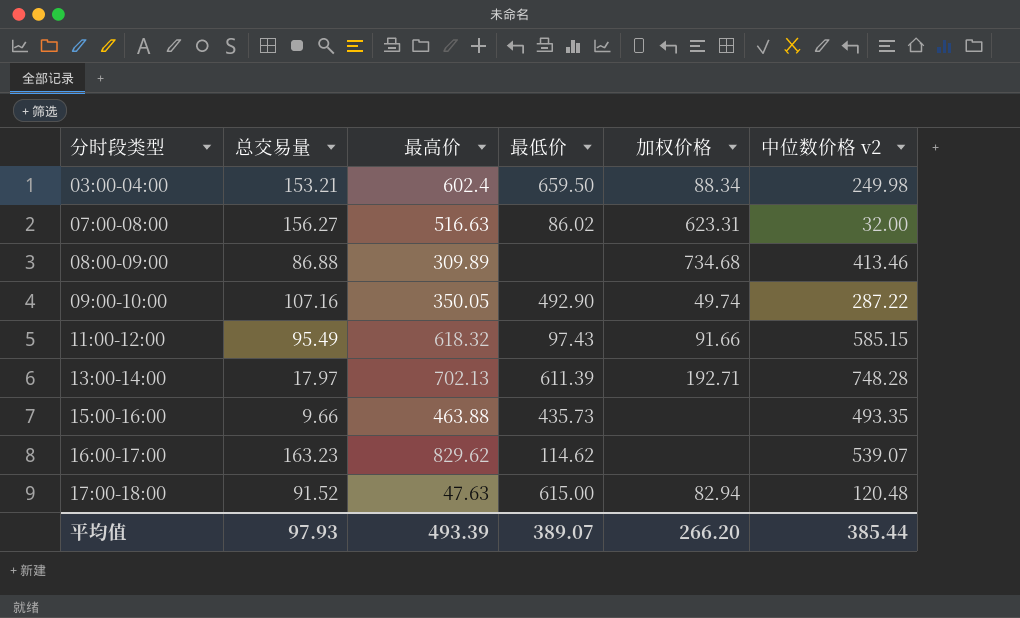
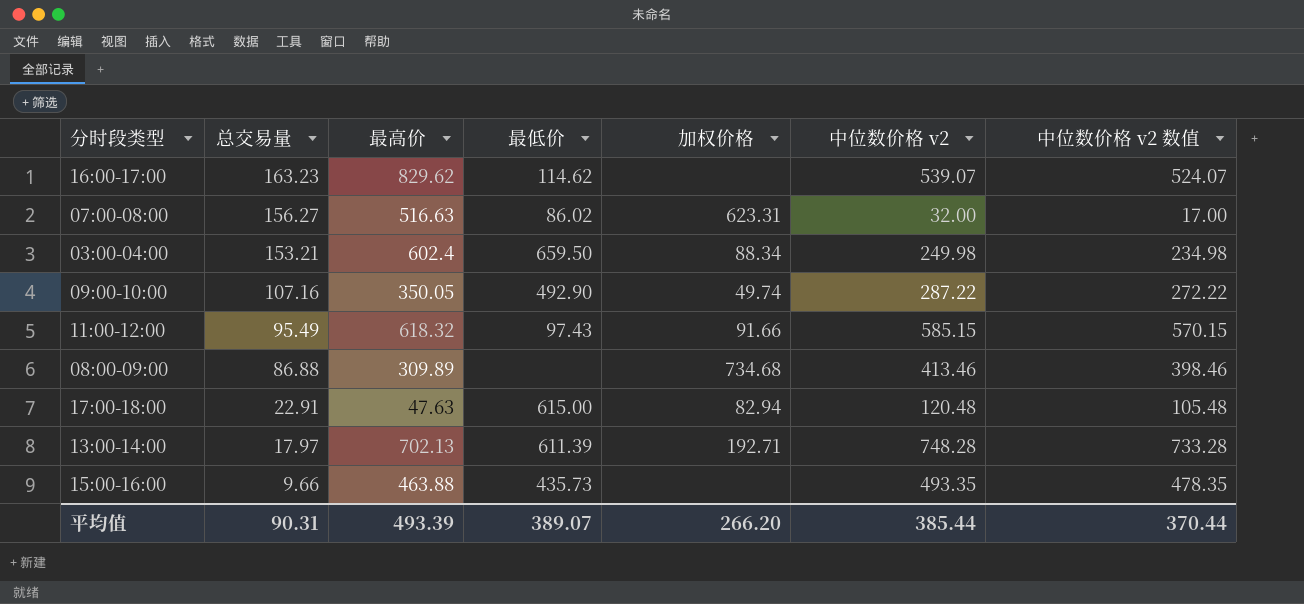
row order: 分时段类型 ascending -> 总交易量 descending
column 中位数价格 v2 数值 | formula: none -> [中位数价格 v2] - 15
17:00-18:00 | 总交易量: 91.52 -> 22.91
平均值 | 总交易量: 97.93 -> 90.31

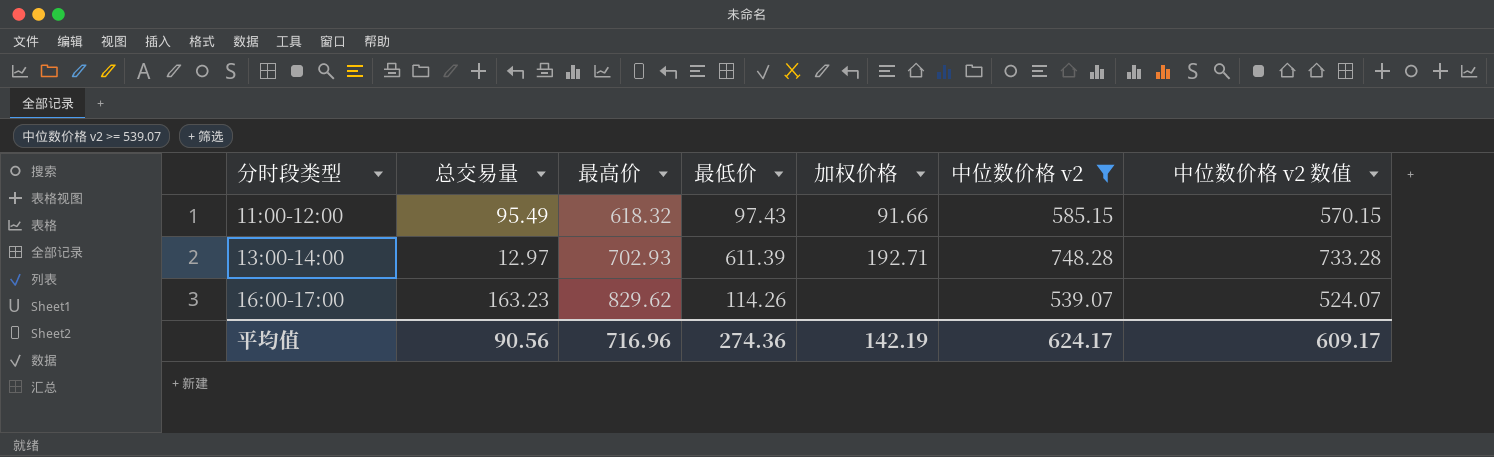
filter: none -> 中位数价格 v2 >= 539.07
row order: 总交易量 descending -> 分时段类型 ascending
13:00-14:00 | 总交易量: 17.97 -> 12.97
13:00-14:00 | 最高价: 702.13 -> 702.93
16:00-17:00 | 最低价: 114.62 -> 114.26
平均值 | 总交易量: 90.31 -> 90.56
平均值 | 最高价: 493.39 -> 716.96
平均值 | 最低价: 389.07 -> 274.36
平均值 | 加权价格: 266.20 -> 142.19
平均值 | 中位数价格 v2: 385.44 -> 624.17
平均值 | 中位数价格 v2 数值: 370.44 -> 609.17

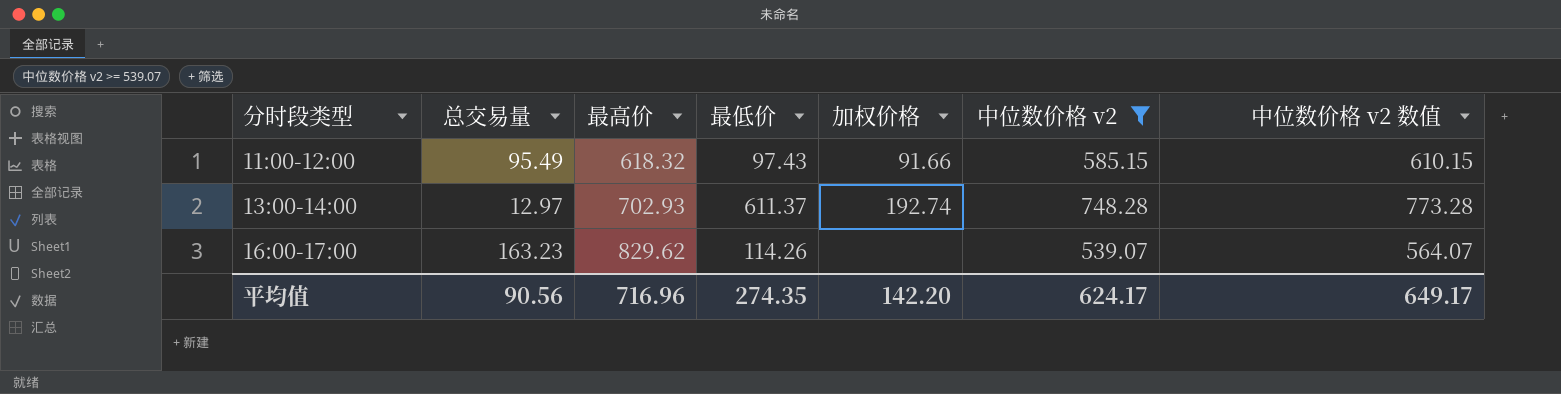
column 中位数价格 v2 数值 | formula: [中位数价格 v2] - 15 -> [中位数价格 v2] + 25
13:00-14:00 | 最低价: 611.39 -> 611.37
13:00-14:00 | 加权价格: 192.71 -> 192.74
平均值 | 最低价: 274.36 -> 274.35
平均值 | 加权价格: 142.19 -> 142.20
平均值 | 中位数价格 v2 数值: 609.17 -> 649.17

